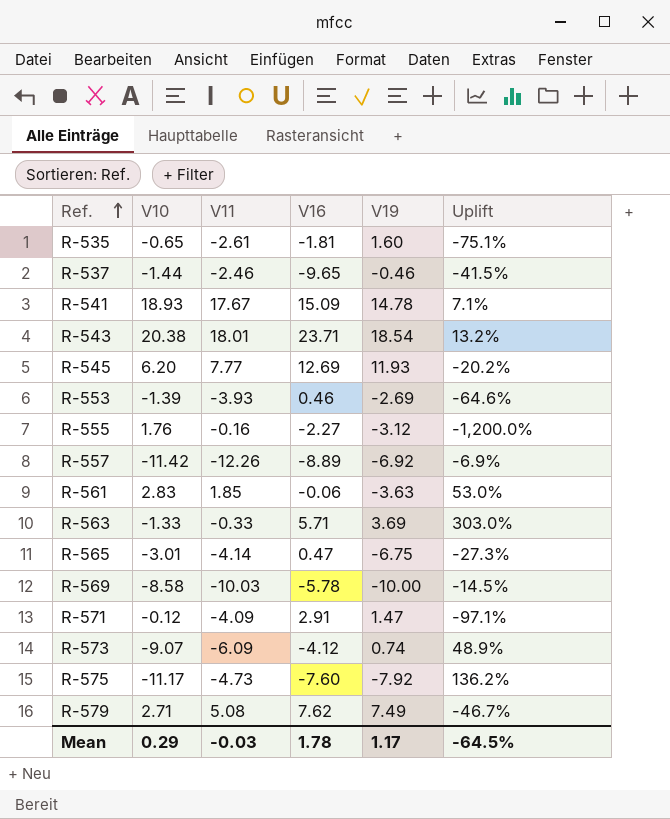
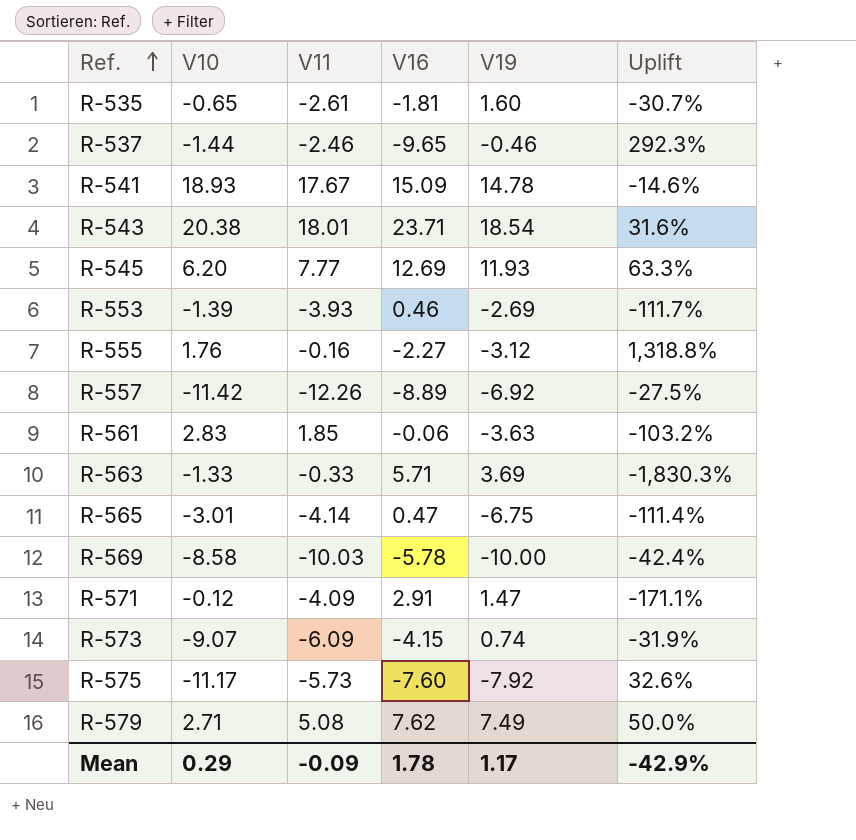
column Uplift | formula: ([V10] - [V11]) / [V11] -> ([V16] - [V11]) / [V11]
R-573 | V16: -4.12 -> -4.15
R-575 | V11: -4.73 -> -5.73
Mean | V11: -0.03 -> -0.09
Mean | Uplift: -64.5% -> -42.9%

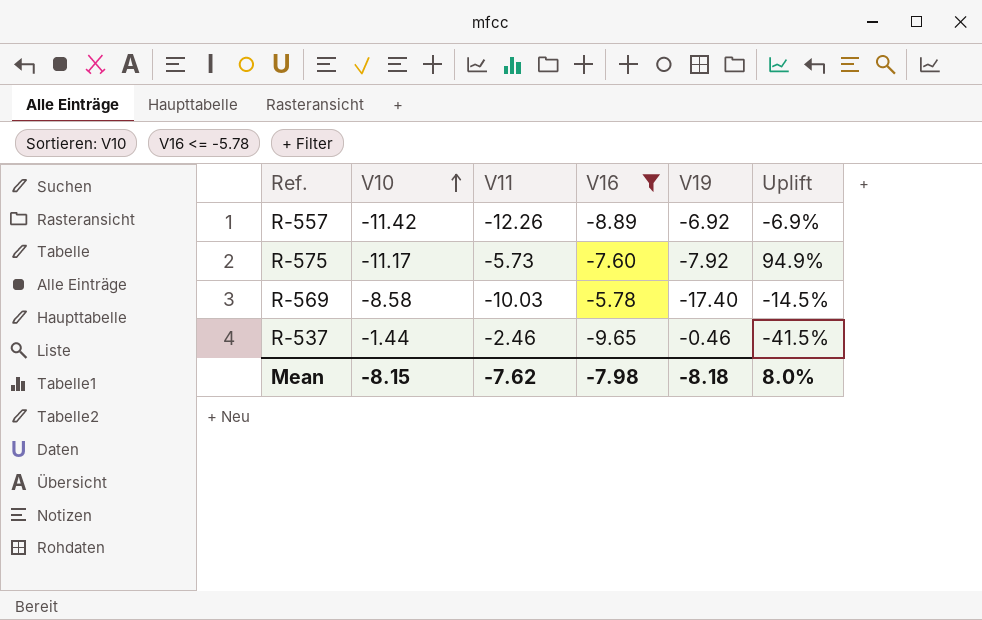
filter: none -> V16 <= -5.78
row order: Ref. ascending -> V10 ascending
column Uplift | formula: ([V16] - [V11]) / [V11] -> ([V10] - [V11]) / [V11]
R-569 | V19: -10.00 -> -17.40
Mean | V10: 0.29 -> -8.15
Mean | V11: -0.09 -> -7.62
Mean | V16: 1.78 -> -7.98
Mean | V19: 1.17 -> -8.18
Mean | Uplift: -42.9% -> 8.0%

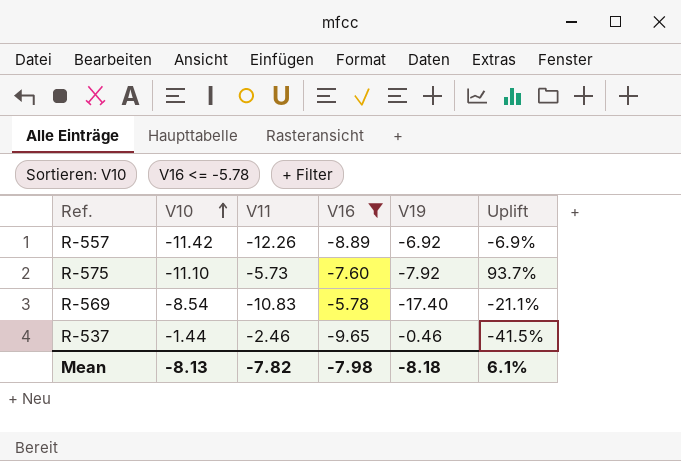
R-575 | V10: -11.17 -> -11.10
R-575 | Uplift: 94.9% -> 93.7%
R-569 | V10: -8.58 -> -8.54
R-569 | V11: -10.03 -> -10.83
R-569 | Uplift: -14.5% -> -21.1%
Mean | V10: -8.15 -> -8.13
Mean | V11: -7.62 -> -7.82
Mean | Uplift: 8.0% -> 6.1%

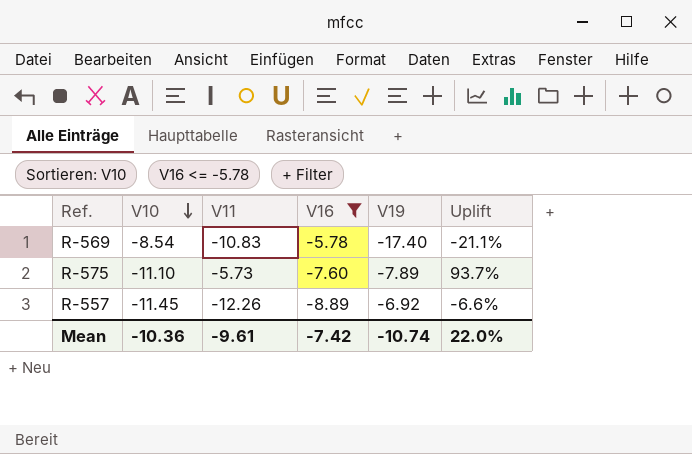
row order: V10 ascending -> V10 descending
row R-537: -1.44 | -2.46 | -9.65 | -0.46 | -41.5% -> none
R-575 | V19: -7.92 -> -7.89
R-557 | V10: -11.42 -> -11.45
R-557 | Uplift: -6.9% -> -6.6%
Mean | V10: -8.13 -> -10.36
Mean | V11: -7.82 -> -9.61
Mean | V16: -7.98 -> -7.42
Mean | V19: -8.18 -> -10.74
Mean | Uplift: 6.1% -> 22.0%

